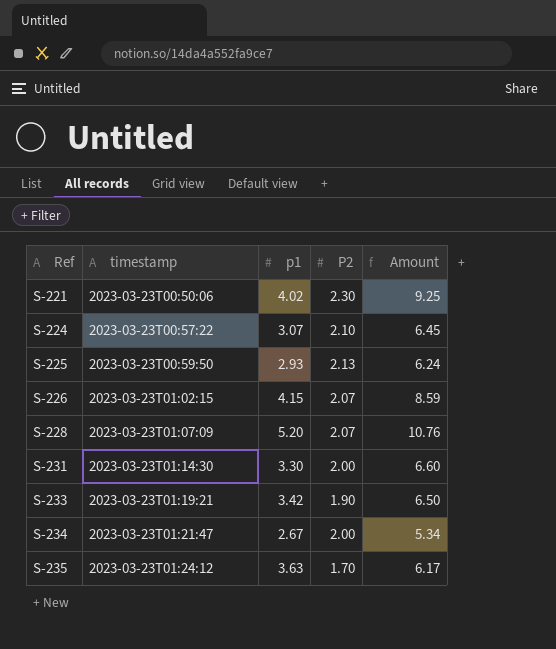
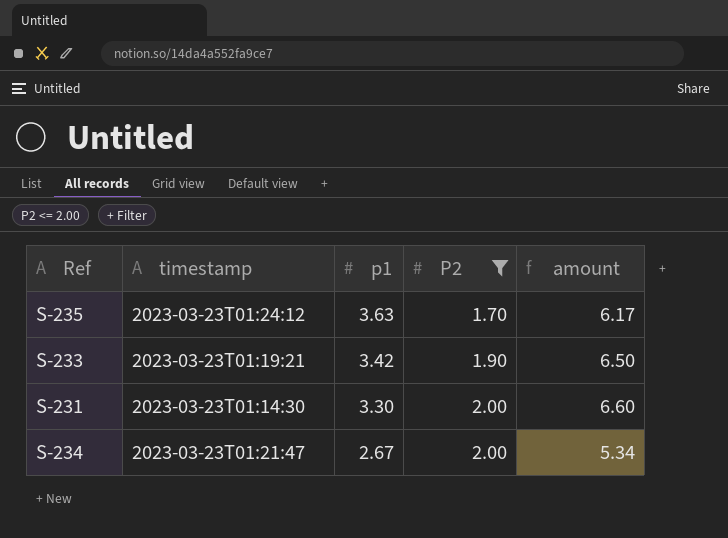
filter: none -> P2 <= 2.00
row order: Ref ascending -> p1 descending
column name: Amount -> amount

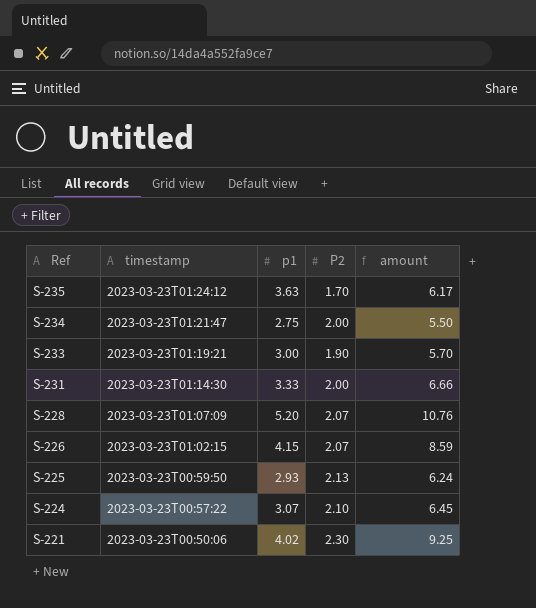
filter: P2 <= 2.00 -> none
row order: p1 descending -> Ref descending
S-234 | p1: 2.67 -> 2.75
S-234 | amount: 5.34 -> 5.50
S-233 | p1: 3.42 -> 3.00
S-233 | amount: 6.50 -> 5.70
S-231 | p1: 3.30 -> 3.33
S-231 | amount: 6.60 -> 6.66

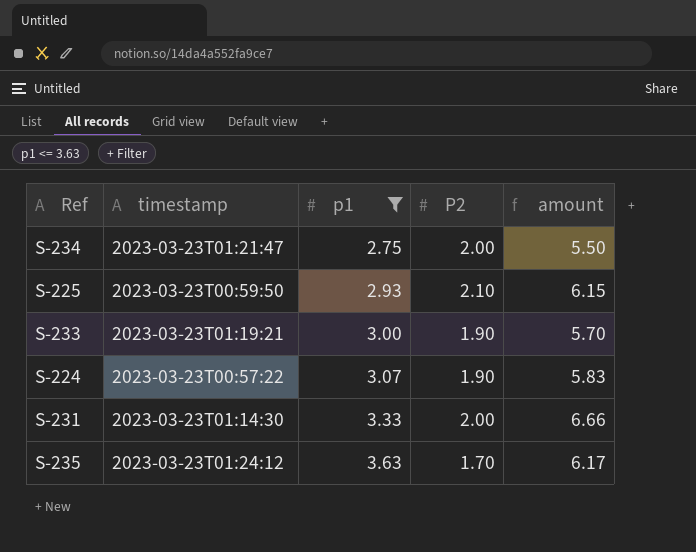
filter: none -> p1 <= 3.63
row order: Ref descending -> p1 ascending
S-225 | P2: 2.13 -> 2.10
S-225 | amount: 6.24 -> 6.15
S-224 | P2: 2.10 -> 1.90
S-224 | amount: 6.45 -> 5.83

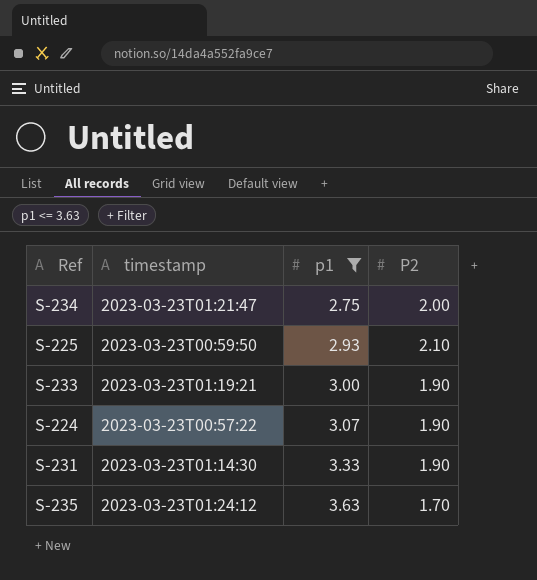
column amount | formula: [p1] * [P2] -> none
S-231 | P2: 2.00 -> 1.90

